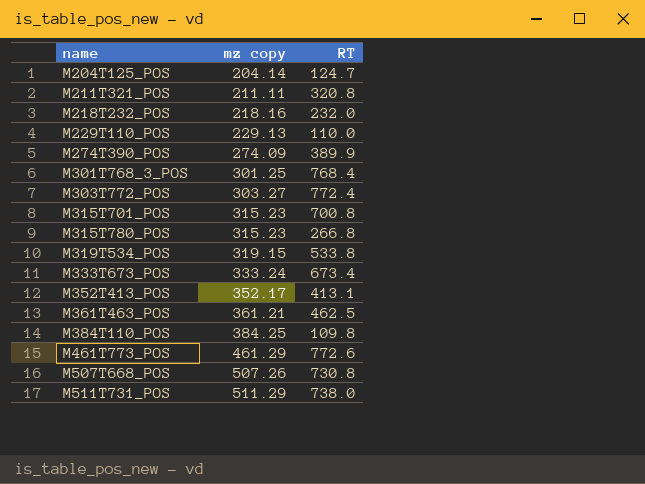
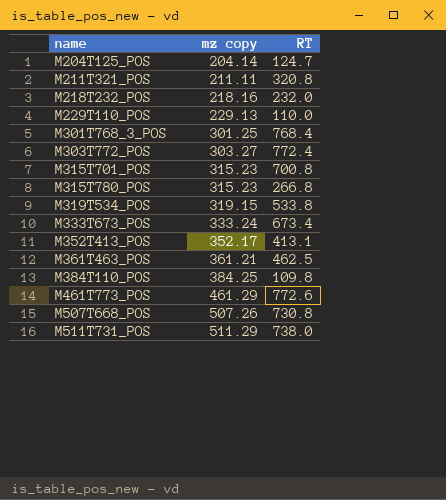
row M274T390_POS: 274.09 | 389.9 -> none

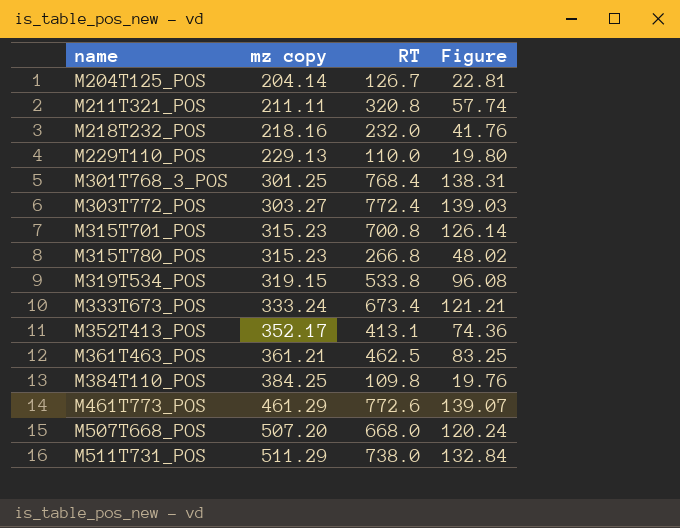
column Figure | formula: none -> [RT] * 0.18
M204T125_POS | RT: 124.7 -> 126.7
M507T668_POS | mz copy: 507.26 -> 507.20
M507T668_POS | RT: 730.8 -> 668.0

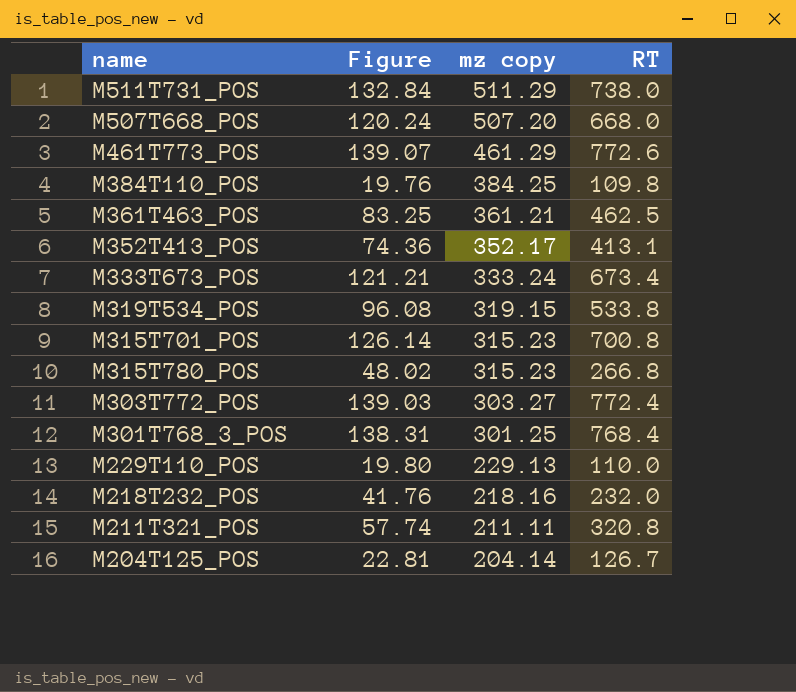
row order: name ascending -> mz copy descending
column Figure | position: 4 -> 2

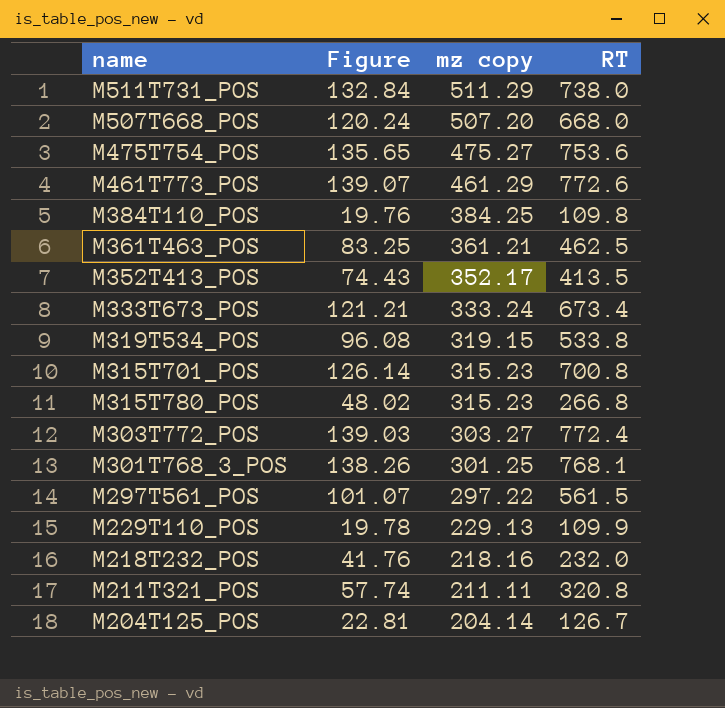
row M475T754_POS: none -> 135.65 | 475.27 | 753.6
M352T413_POS | Figure: 74.36 -> 74.43
M352T413_POS | RT: 413.1 -> 413.5
M301T768_3_POS | Figure: 138.31 -> 138.26
M301T768_3_POS | RT: 768.4 -> 768.1
row M297T561_POS: none -> 101.07 | 297.22 | 561.5
M229T110_POS | Figure: 19.80 -> 19.78
M229T110_POS | RT: 110.0 -> 109.9

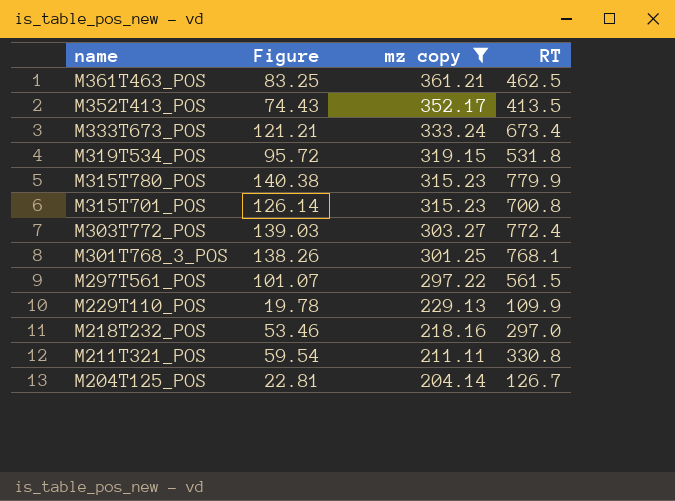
filter: none -> mz copy <= 361.21
row order: mz copy descending -> name descending
M319T534_POS | Figure: 96.08 -> 95.72
M319T534_POS | RT: 533.8 -> 531.8
M315T780_POS | Figure: 48.02 -> 140.38
M315T780_POS | RT: 266.8 -> 779.9
M218T232_POS | Figure: 41.76 -> 53.46
M218T232_POS | RT: 232.0 -> 297.0
M211T321_POS | Figure: 57.74 -> 59.54
M211T321_POS | RT: 320.8 -> 330.8

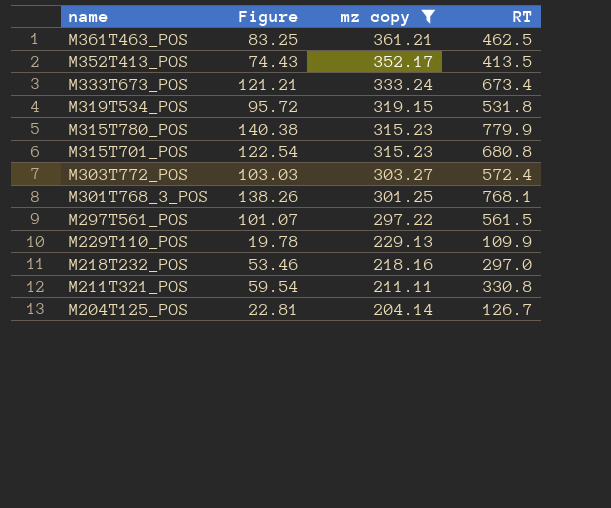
M315T701_POS | Figure: 126.14 -> 122.54
M315T701_POS | RT: 700.8 -> 680.8
M303T772_POS | Figure: 139.03 -> 103.03
M303T772_POS | RT: 772.4 -> 572.4

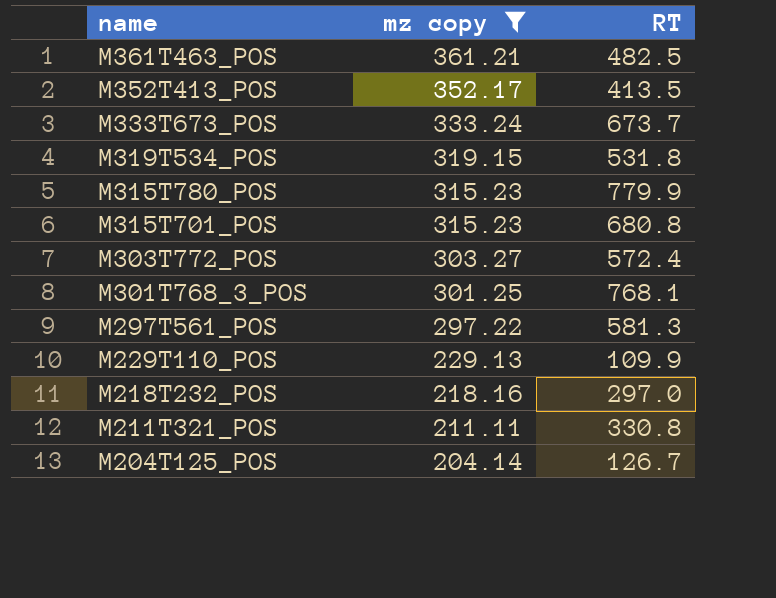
column Figure | formula: [RT] * 0.18 -> none
M361T463_POS | RT: 462.5 -> 482.5
M333T673_POS | RT: 673.4 -> 673.7
M297T561_POS | RT: 561.5 -> 581.3

